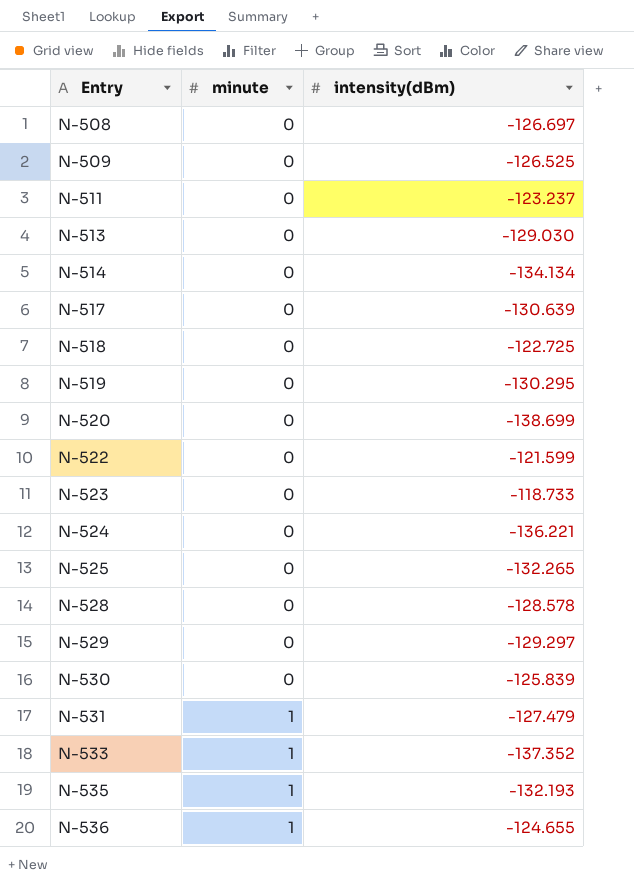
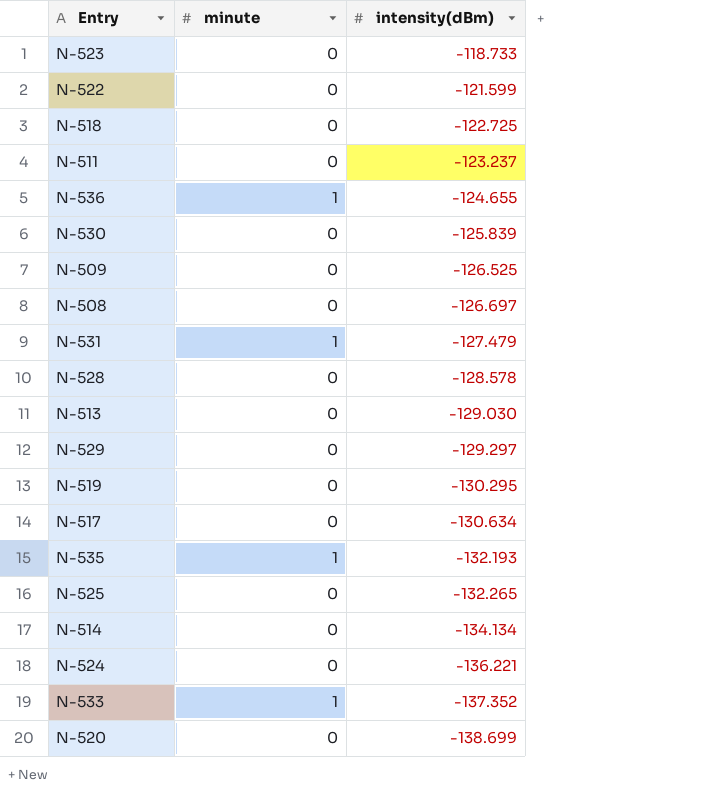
row order: Entry ascending -> intensity(dBm) descending
N-517 | intensity(dBm): -130.639 -> -130.634

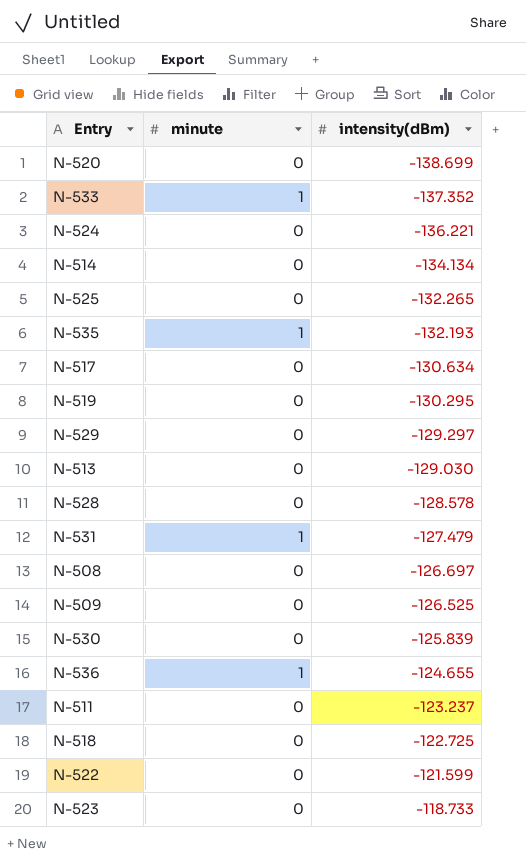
row order: intensity(dBm) descending -> intensity(dBm) ascending

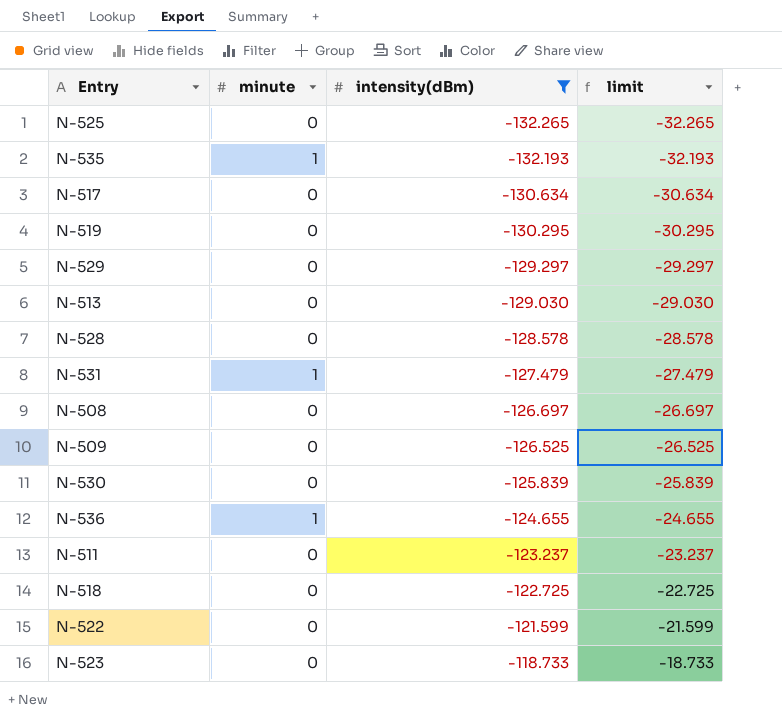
filter: none -> intensity(dBm) >= -132.265
column limit | formula: none -> [intensity(dBm)] + 100

